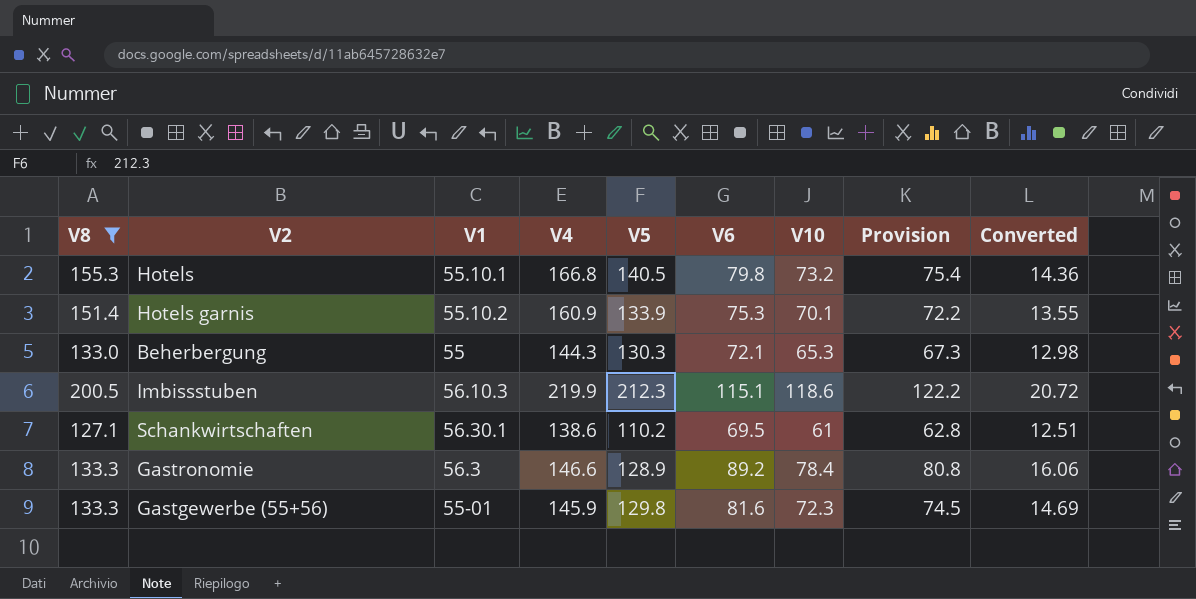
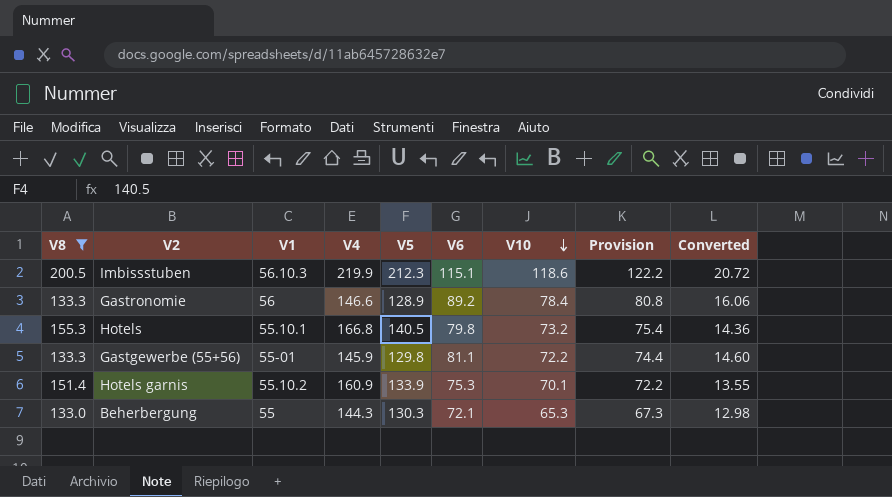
row order: none -> V10 descending
row Schankwirtschaften: 127.1 | 56.30.1 | 138.6 | 110.2 | 69.5 | 61 | 62.8 | 12.51 -> none
Gastronomie | V1: 56.3 -> 56
Gastgewerbe (55+56) | V6: 81.6 -> 81.1
Gastgewerbe (55+56) | V10: 72.3 -> 72.2
Gastgewerbe (55+56) | Provision: 74.5 -> 74.4
Gastgewerbe (55+56) | Converted: 14.69 -> 14.60

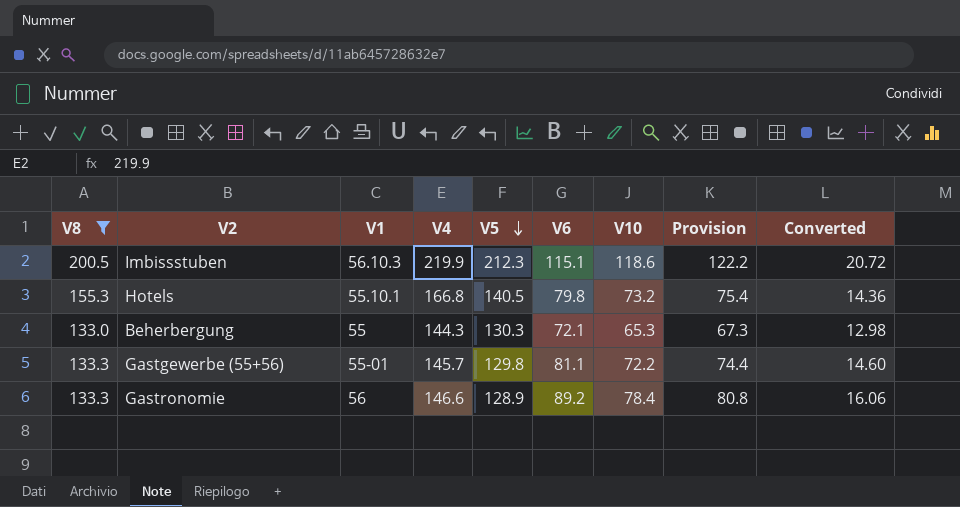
row order: V10 descending -> V5 descending
row Hotels garnis: 151.4 | 55.10.2 | 160.9 | 133.9 | 75.3 | 70.1 | 72.2 | 13.55 -> none
Gastgewerbe (55+56) | V4: 145.9 -> 145.7

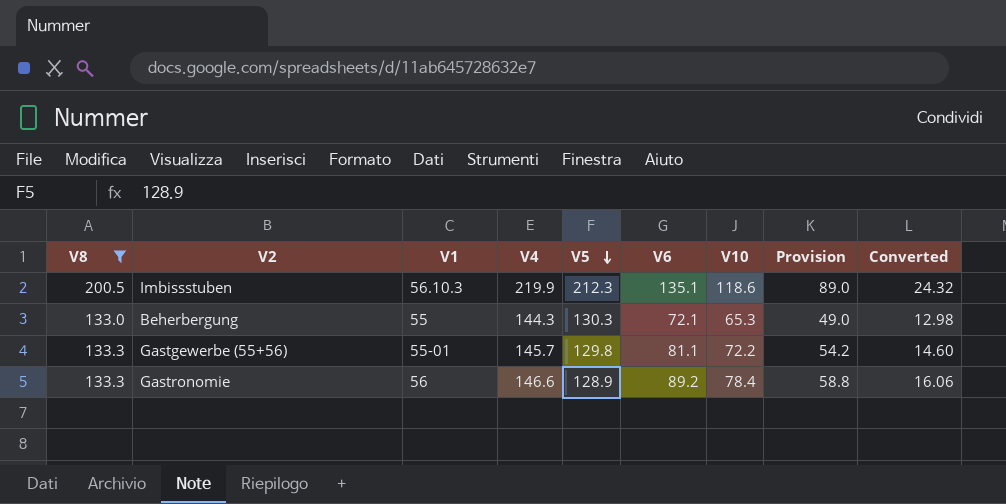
column Provision | formula: [V10] * 1.03 -> [V10] * 0.75
row Hotels: 155.3 | 55.10.1 | 166.8 | 140.5 | 79.8 | 73.2 | 75.4 | 14.36 -> none
Imbissstuben | V6: 115.1 -> 135.1
Imbissstuben | Converted: 20.72 -> 24.32

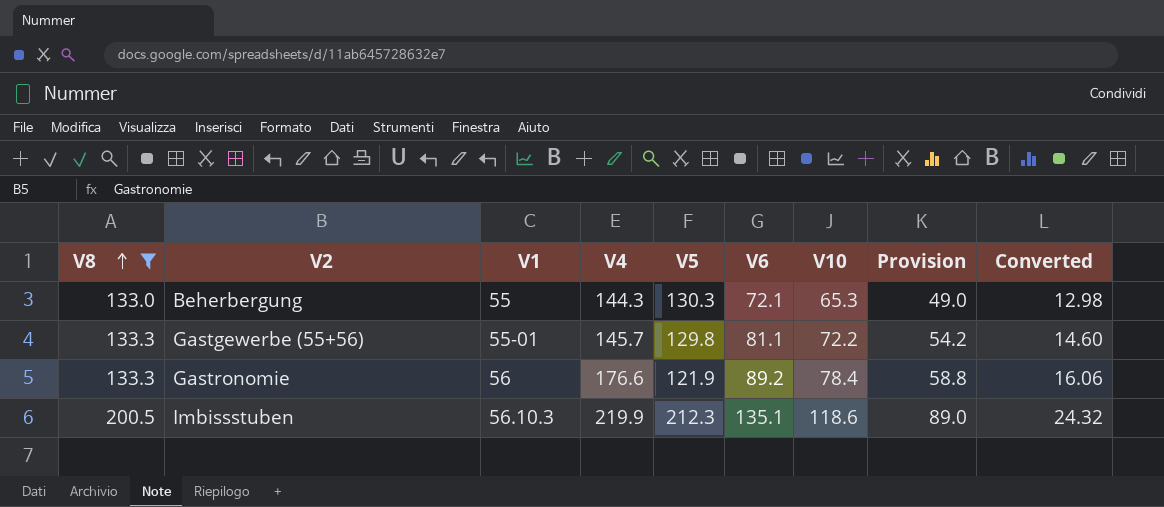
row order: V5 descending -> V8 ascending
Gastronomie | V4: 146.6 -> 176.6
Gastronomie | V5: 128.9 -> 121.9

